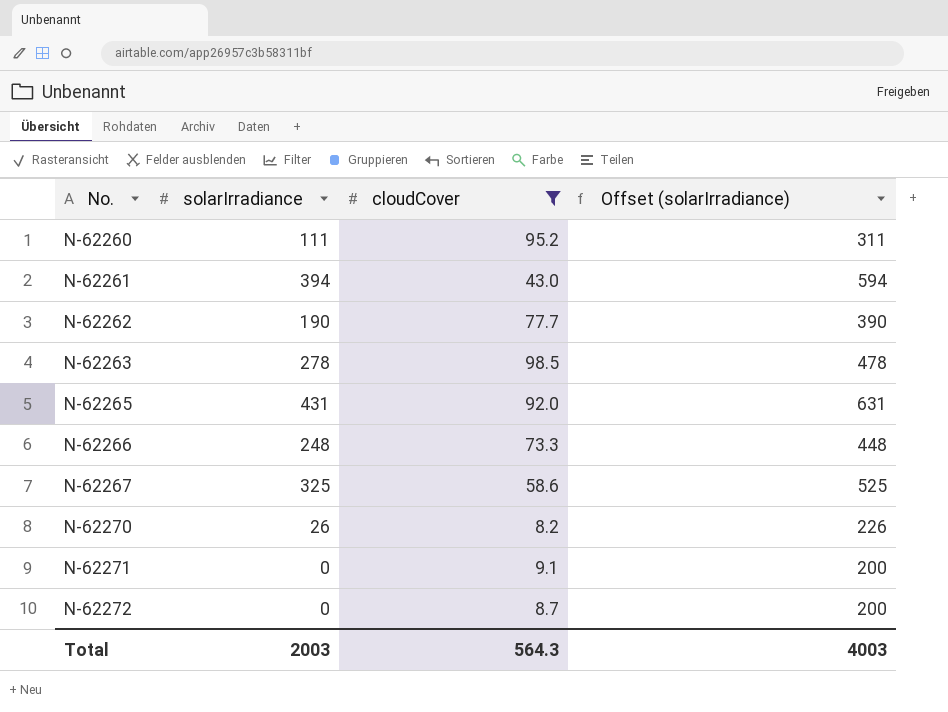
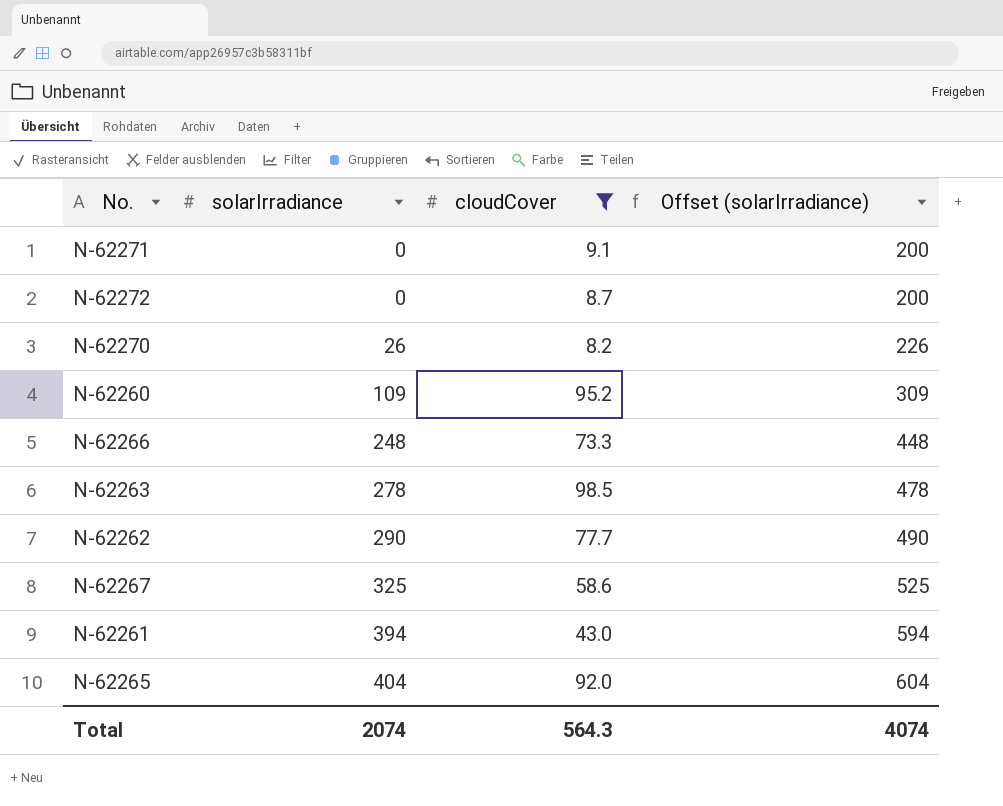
row order: No. ascending -> solarIrradiance ascending
N-62260 | solarIrradiance: 111 -> 109
N-62260 | Offset (solarIrradiance): 311 -> 309
N-62262 | solarIrradiance: 190 -> 290
N-62262 | Offset (solarIrradiance): 390 -> 490
N-62265 | solarIrradiance: 431 -> 404
N-62265 | Offset (solarIrradiance): 631 -> 604
Total | solarIrradiance: 2003 -> 2074
Total | Offset (solarIrradiance): 4003 -> 4074

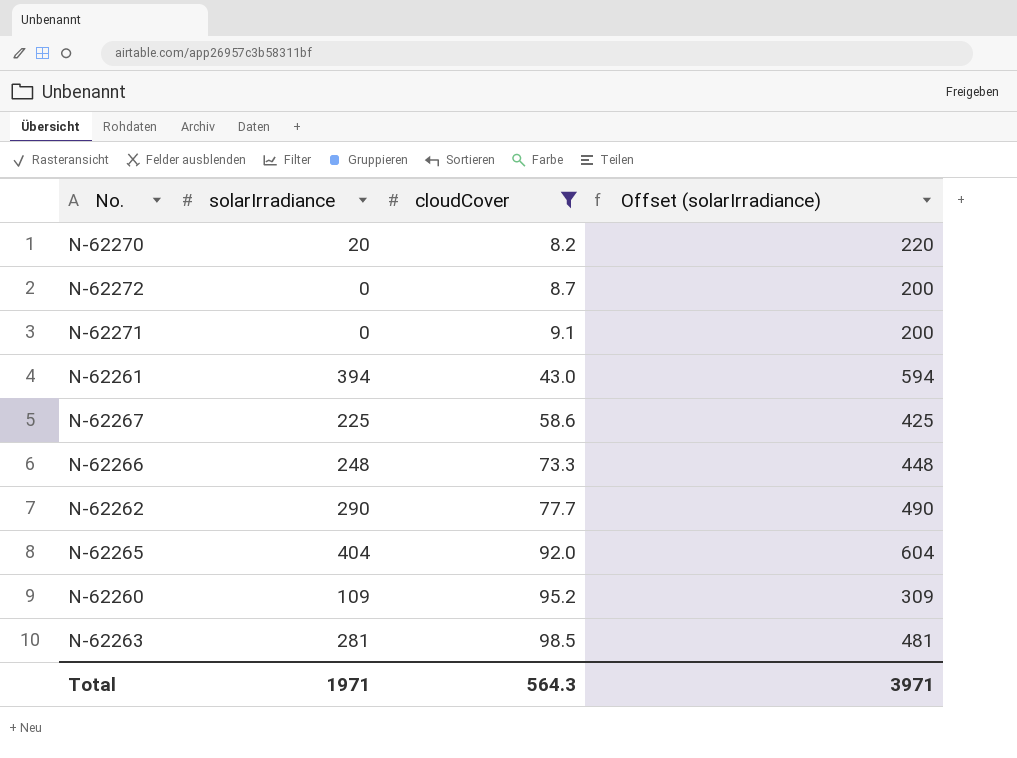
row order: solarIrradiance ascending -> cloudCover ascending
N-62270 | solarIrradiance: 26 -> 20
N-62270 | Offset (solarIrradiance): 226 -> 220
N-62267 | solarIrradiance: 325 -> 225
N-62267 | Offset (solarIrradiance): 525 -> 425
N-62263 | solarIrradiance: 278 -> 281
N-62263 | Offset (solarIrradiance): 478 -> 481
Total | solarIrradiance: 2074 -> 1971
Total | Offset (solarIrradiance): 4074 -> 3971

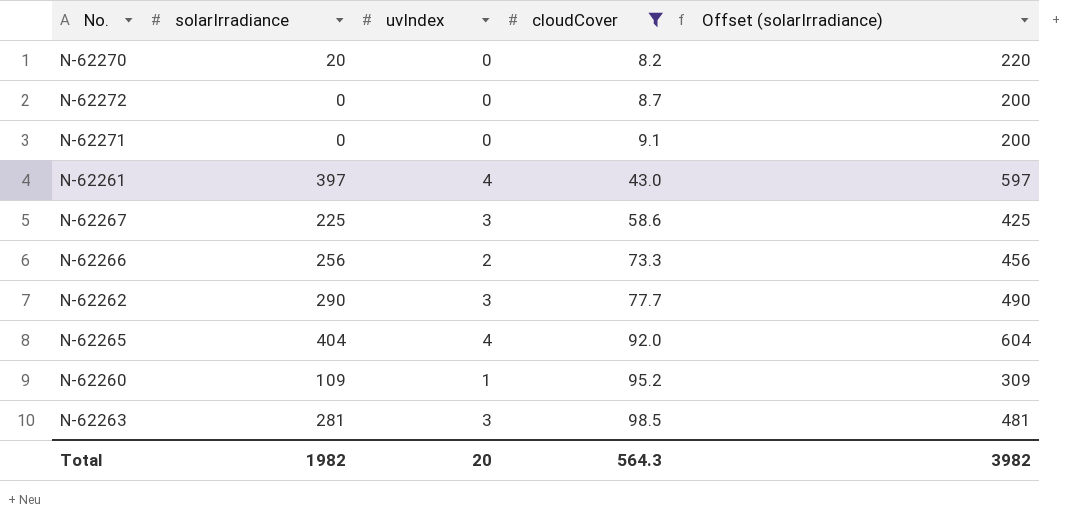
column uvIndex | position: none -> 3
N-62261 | solarIrradiance: 394 -> 397
N-62261 | Offset (solarIrradiance): 594 -> 597
N-62266 | solarIrradiance: 248 -> 256
N-62266 | Offset (solarIrradiance): 448 -> 456
Total | solarIrradiance: 1971 -> 1982
Total | Offset (solarIrradiance): 3971 -> 3982

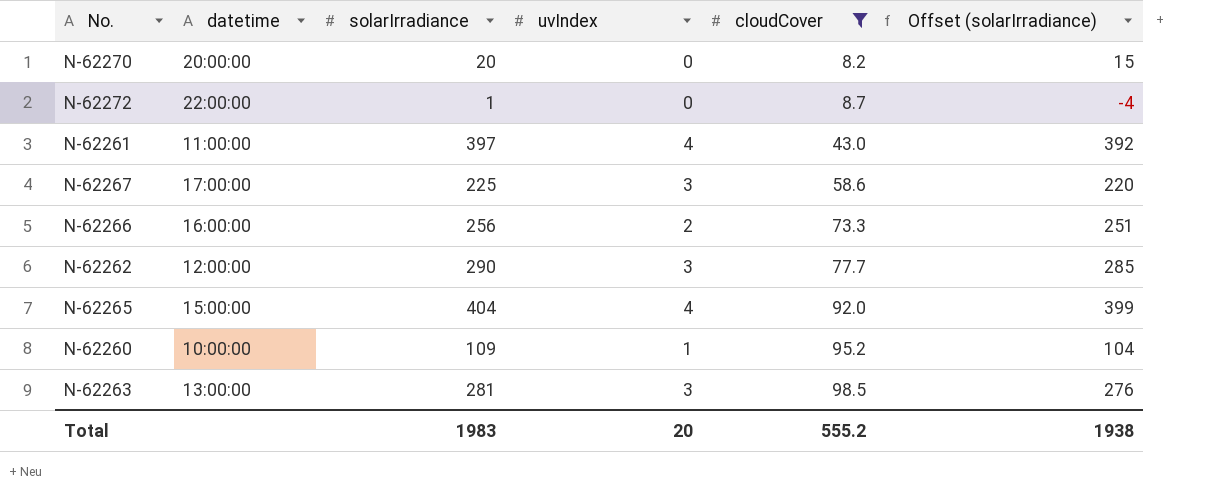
column datetime | position: none -> 2
column Offset (solarIrradiance) | formula: [solarIrradiance] + 200 -> [solarIrradiance] - 5
row N-62271: 0 | 0 | 9.1 | 200 -> none
N-62272 | solarIrradiance: 0 -> 1
Total | solarIrradiance: 1982 -> 1983
Total | cloudCover: 564.3 -> 555.2
Total | Offset (solarIrradiance): 3982 -> 1938

